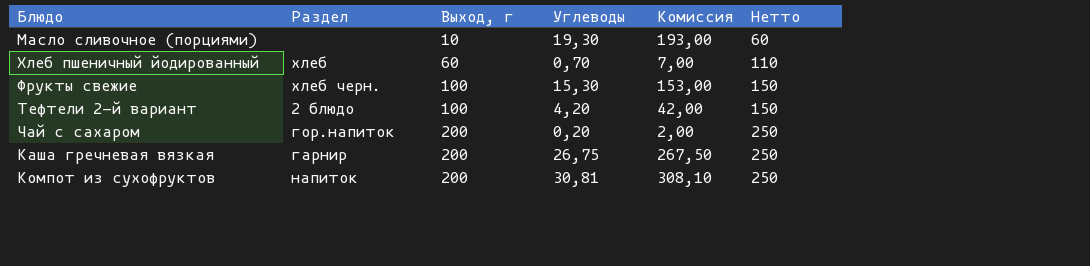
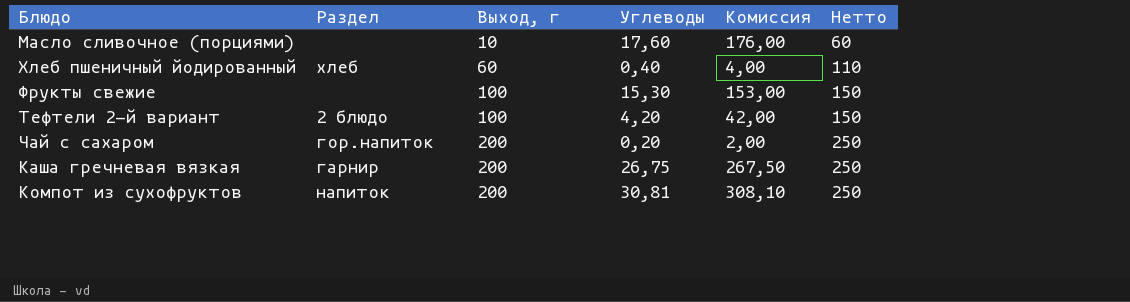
Масло сливочное (порциями) | Углеводы: 19,30 -> 17,60
Масло сливочное (порциями) | Комиссия: 193,00 -> 176,00
Хлеб пшеничный йодированный | Углеводы: 0,70 -> 0,40
Хлеб пшеничный йодированный | Комиссия: 7,00 -> 4,00
Фрукты свежие | Раздел: хлеб черн. -> none

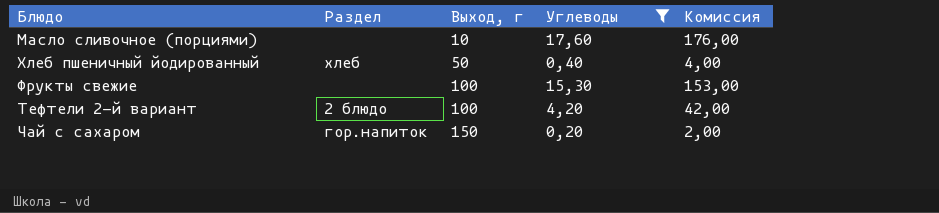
filter: none -> Углеводы <= 17,60
column Нетто | formula: [Выход, г] + 50 -> none
Хлеб пшеничный йодированный | Выход, г: 60 -> 50
Чай с сахаром | Выход, г: 200 -> 150

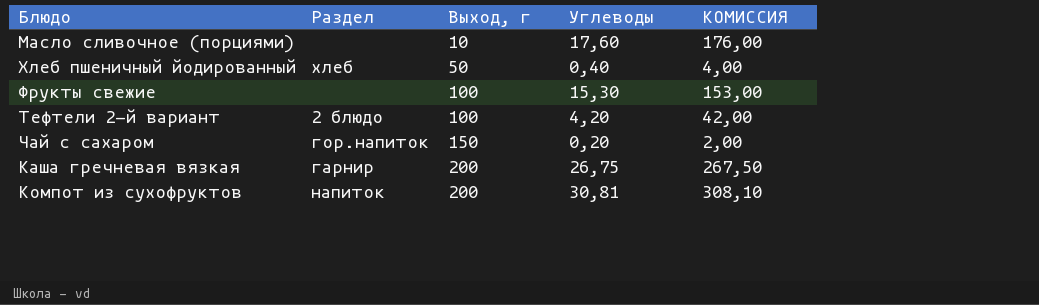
filter: Углеводы <= 17,60 -> none
column name: Комиссия -> КОМИССИЯ

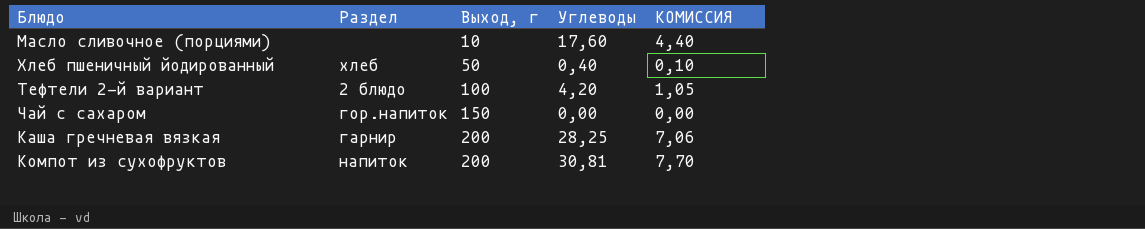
column КОМИССИЯ | formula: [Углеводы] * 10 -> [Углеводы] * 0,25
row Фрукты свежие: none | 100 | 15,30 | 153,00 -> none
Чай с сахаром | Углеводы: 0,20 -> 0,00
Каша гречневая вязкая | Углеводы: 26,75 -> 28,25

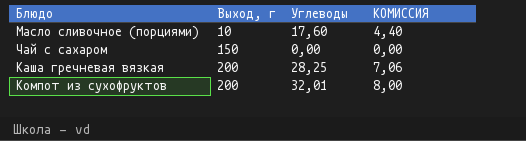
column Раздел | position: 2 -> none
row Хлеб пшеничный йодированный: хлеб | 50 | 0,40 | 0,10 -> none
row Тефтели 2-й вариант: 2 блюдо | 100 | 4,20 | 1,05 -> none
Компот из сухофруктов | Углеводы: 30,81 -> 32,01
Компот из сухофруктов | КОМИССИЯ: 7,70 -> 8,00

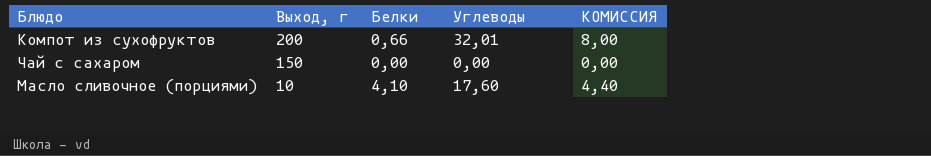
row order: Выход, г ascending -> Выход, г descending
column Белки | position: none -> 3
row Каша гречневая вязкая: 200 | 28,25 | 7,06 -> none

